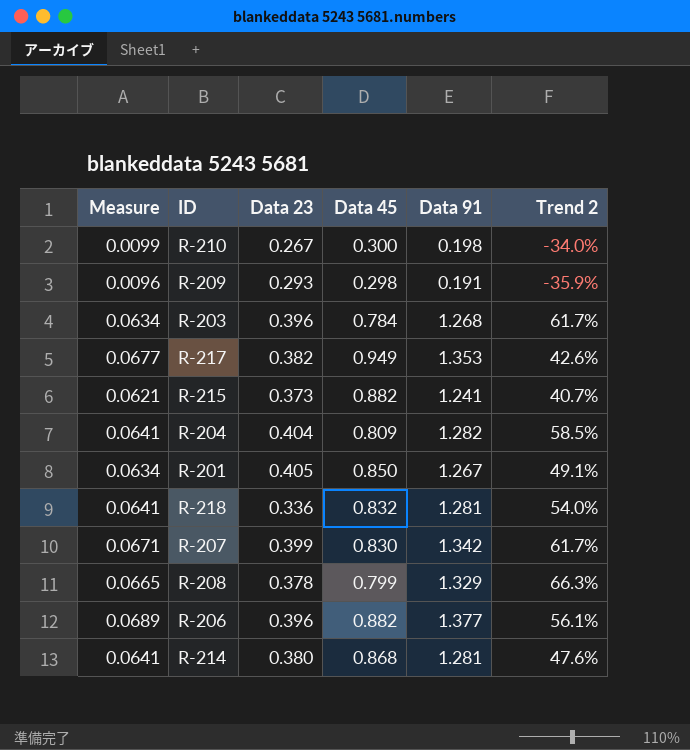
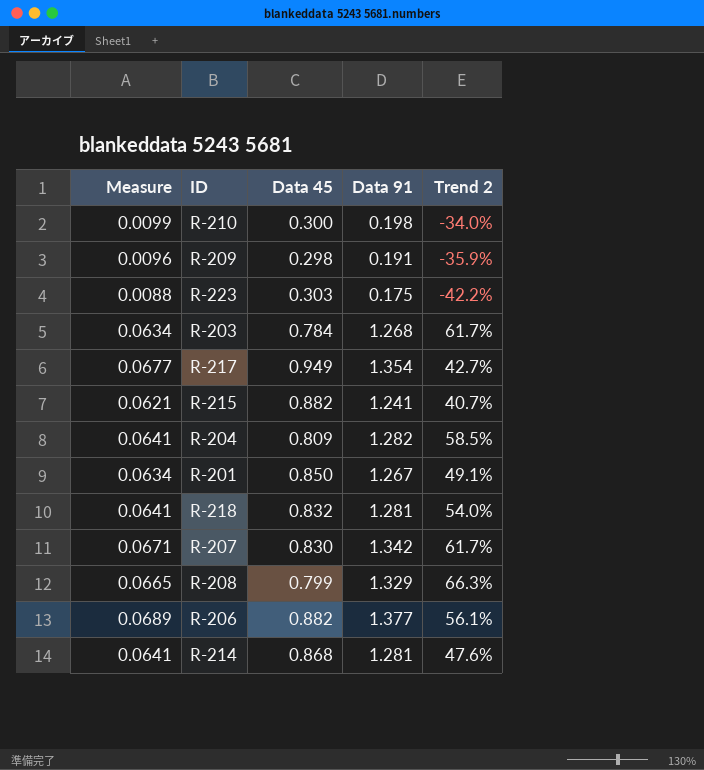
column Data 23 | position: 3 -> none
row R-223: none -> 0.0088 | 0.303 | 0.175 | -42.2%
R-217 | Data 91: 1.353 -> 1.354
R-217 | Trend 2: 42.6% -> 42.7%

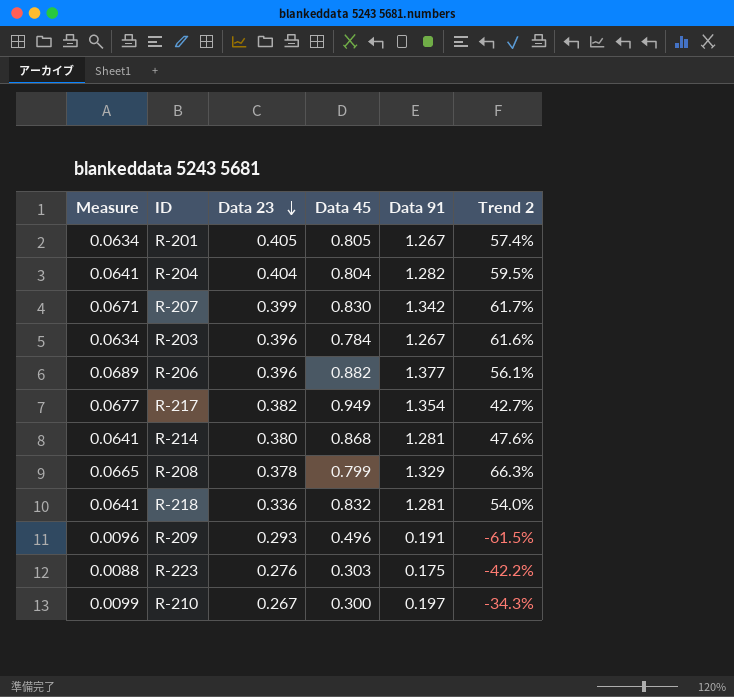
row order: none -> Data 23 descending
column Data 23 | position: none -> 3
row R-215: 0.0621 | 0.882 | 1.241 | 40.7% -> none
R-201 | Data 45: 0.850 -> 0.805
R-201 | Trend 2: 49.1% -> 57.4%
R-204 | Data 45: 0.809 -> 0.804
R-204 | Trend 2: 58.5% -> 59.5%
R-203 | Data 91: 1.268 -> 1.267
R-203 | Trend 2: 61.7% -> 61.6%
R-209 | Data 45: 0.298 -> 0.496
R-209 | Trend 2: -35.9% -> -61.5%
R-210 | Data 91: 0.198 -> 0.197
R-210 | Trend 2: -34.0% -> -34.3%

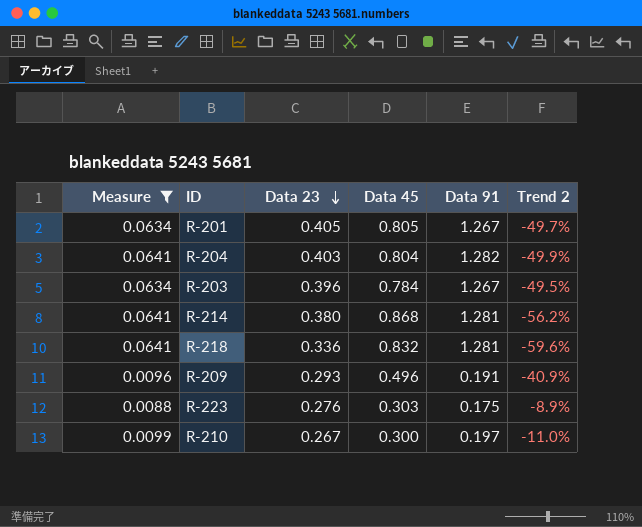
filter: none -> Measure <= 0.0641
column Trend 2 | formula: ([Data 91] - [Data 45]) / [Data 45] -> ([Data 23] - [Data 45]) / [Data 45]
R-204 | Data 23: 0.404 -> 0.403

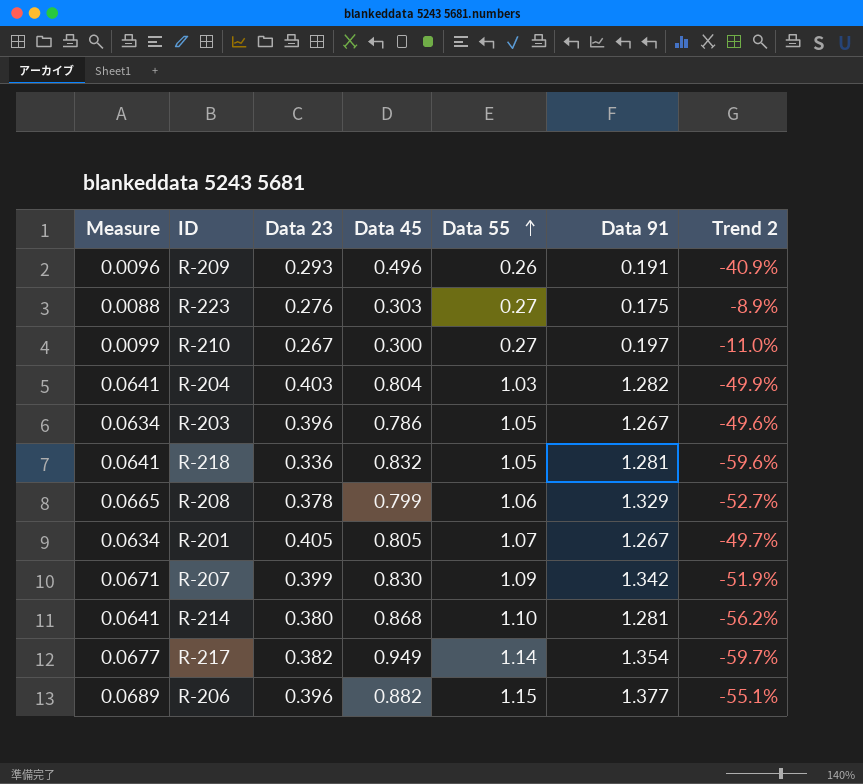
filter: Measure <= 0.0641 -> none
row order: Data 23 descending -> Data 55 ascending
column Data 55 | position: none -> 5
R-203 | Data 45: 0.784 -> 0.786
R-203 | Trend 2: -49.5% -> -49.6%

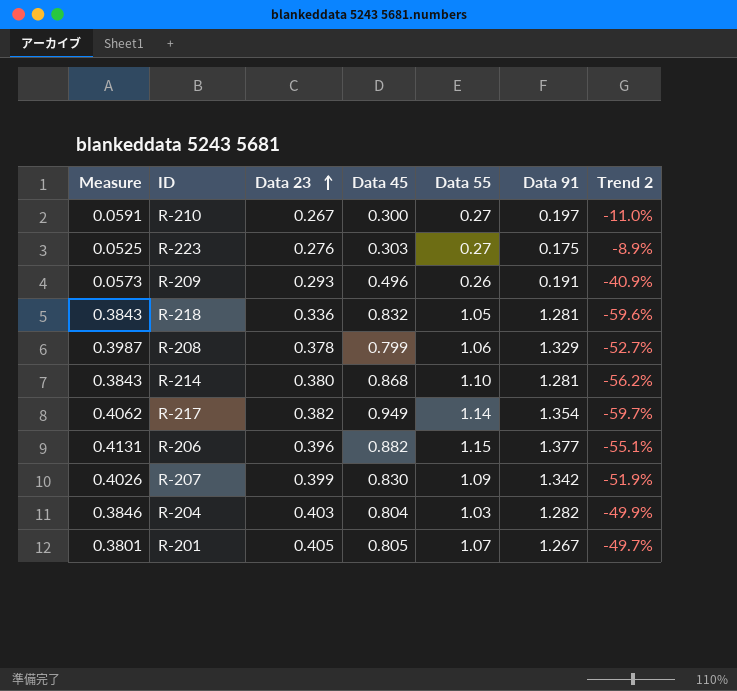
row order: Data 55 ascending -> Data 23 ascending
column Measure | formula: [Data 91] * 0.05 -> [Data 91] * 0.3
row R-203: 0.0634 | 0.396 | 0.786 | 1.05 | 1.267 | -49.6% -> none

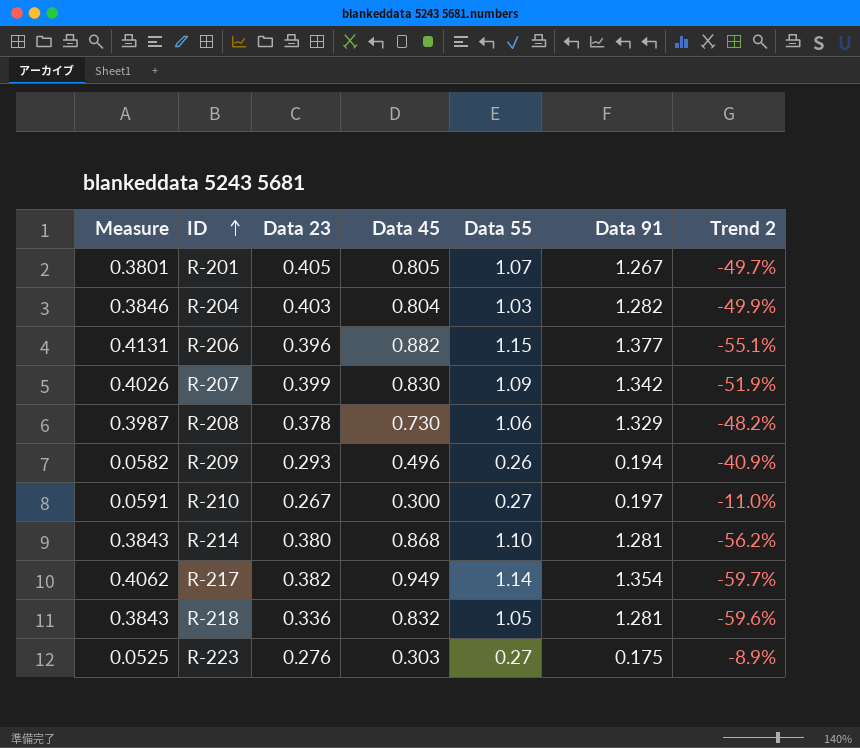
row order: Data 23 ascending -> ID ascending
R-208 | Data 45: 0.799 -> 0.730
R-208 | Trend 2: -52.7% -> -48.2%
R-209 | Measure: 0.0573 -> 0.0582
R-209 | Data 91: 0.191 -> 0.194

